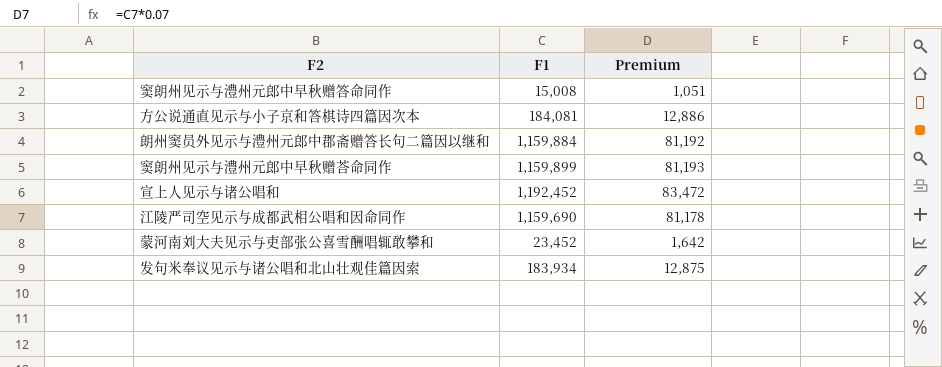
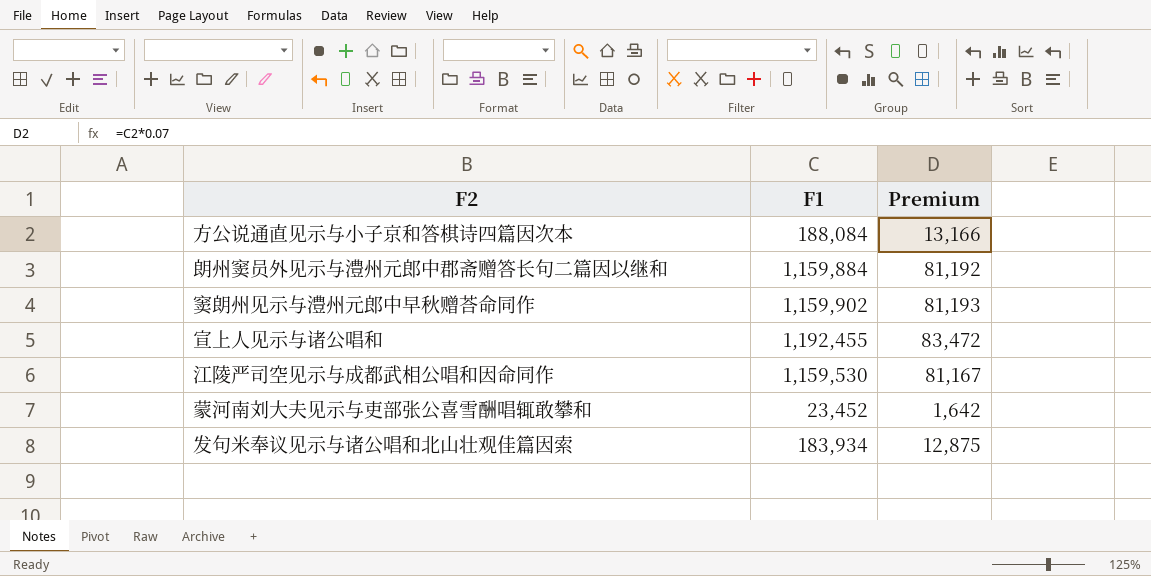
row 窦朗州见示与澧州元郎中早秋赠答命同作: 15,008 | 1,051 -> none
方公说通直见示与小子京和答棋诗四篇因次本 | F1: 184,081 -> 188,084
方公说通直见示与小子京和答棋诗四篇因次本 | Premium: 12,886 -> 13,166
窦朗州见示与澧州元郎中早秋赠荅命同作 | F1: 1,159,899 -> 1,159,902
宣上人见示与诸公唱和 | F1: 1,192,452 -> 1,192,455
江陵严司空见示与成都武相公唱和因命同作 | F1: 1,159,690 -> 1,159,530
江陵严司空见示与成都武相公唱和因命同作 | Premium: 81,178 -> 81,167

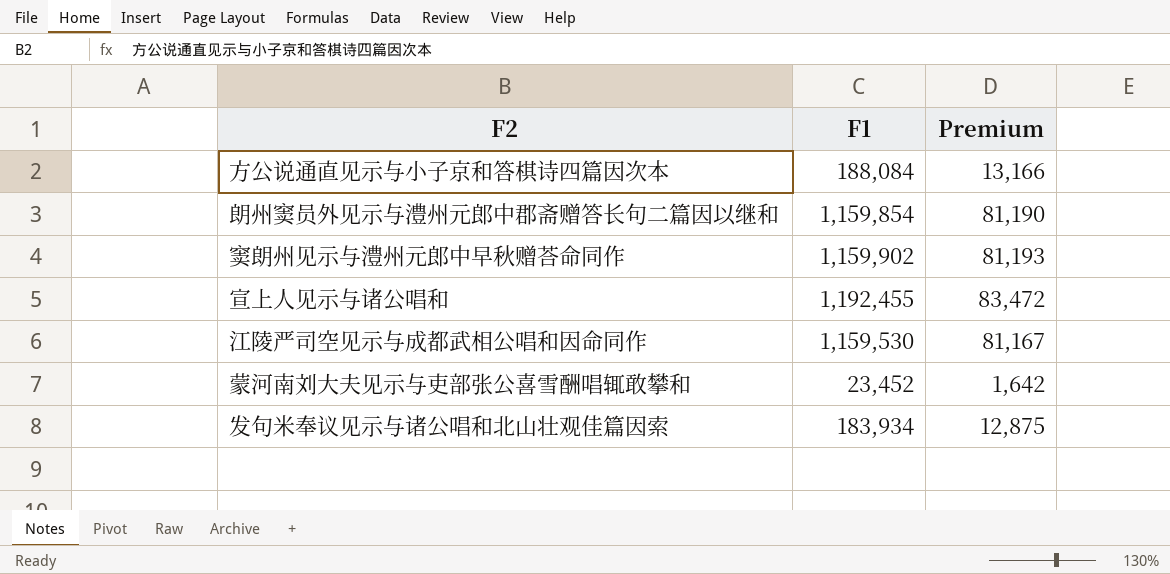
朗州窦员外见示与澧州元郎中郡斋赠答长句二篇因以继和 | F1: 1,159,884 -> 1,159,854
朗州窦员外见示与澧州元郎中郡斋赠答长句二篇因以继和 | Premium: 81,192 -> 81,190

